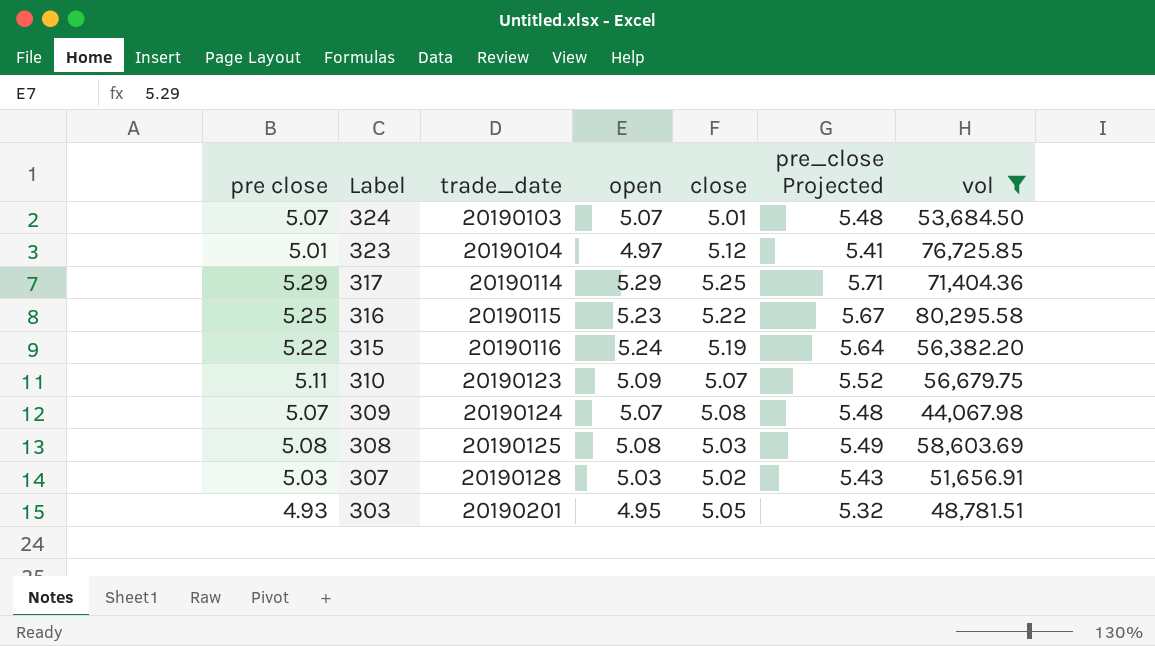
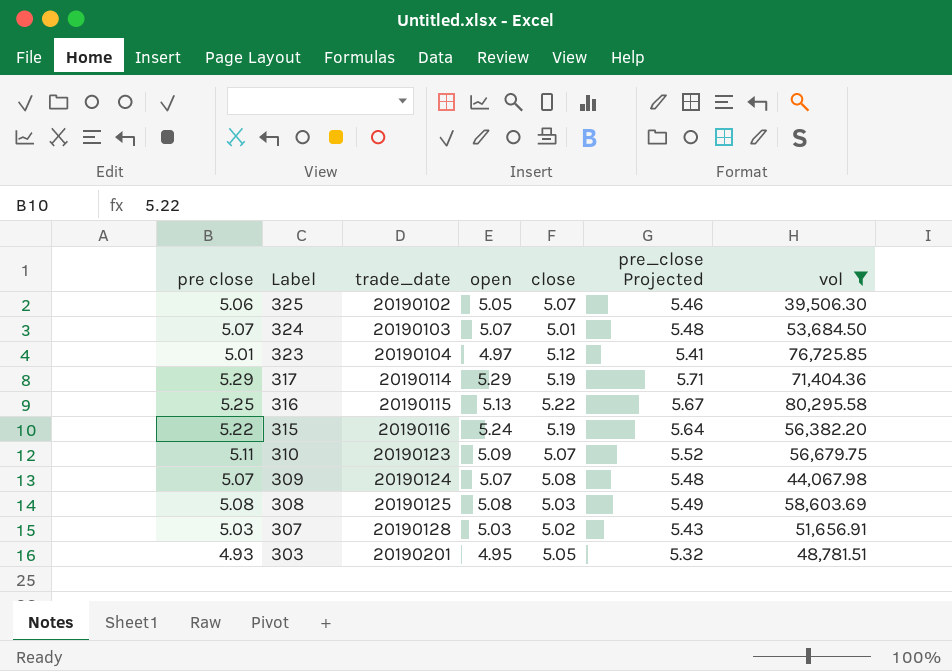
row 325: none -> 5.06 | 20190102 | 5.05 | 5.07 | 5.46 | 39,506.30
317 | close: 5.25 -> 5.19
316 | open: 5.23 -> 5.13

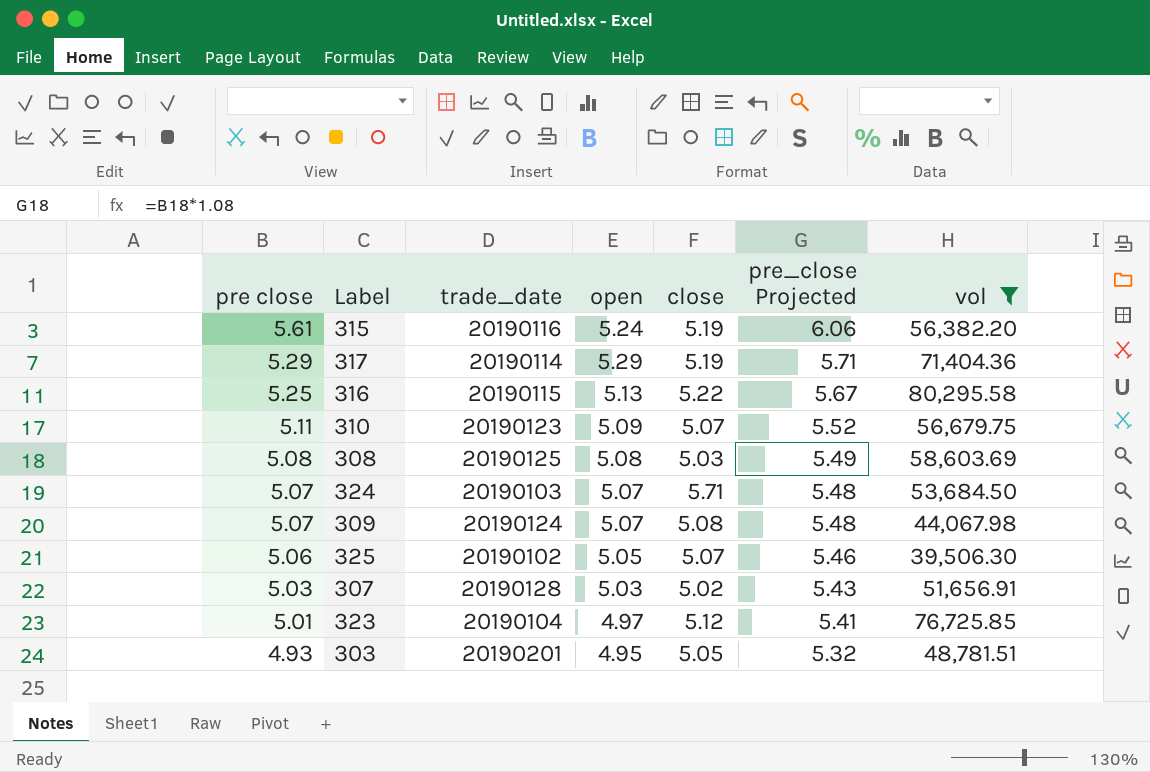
row order: Label descending -> pre close descending
315 | pre close: 5.22 -> 5.61
315 | pre_close Projected: 5.64 -> 6.06
324 | close: 5.01 -> 5.71

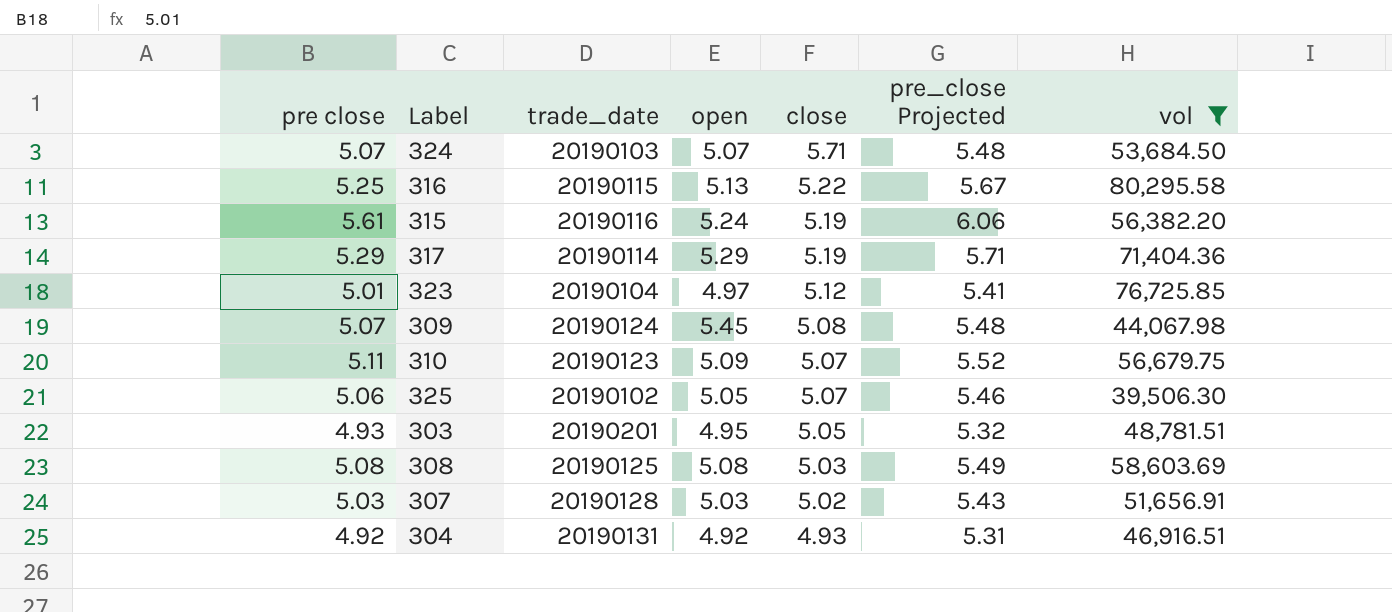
row order: pre close descending -> close descending
309 | open: 5.07 -> 5.45
row 304: none -> 4.92 | 20190131 | 4.92 | 4.93 | 5.31 | 46,916.51

